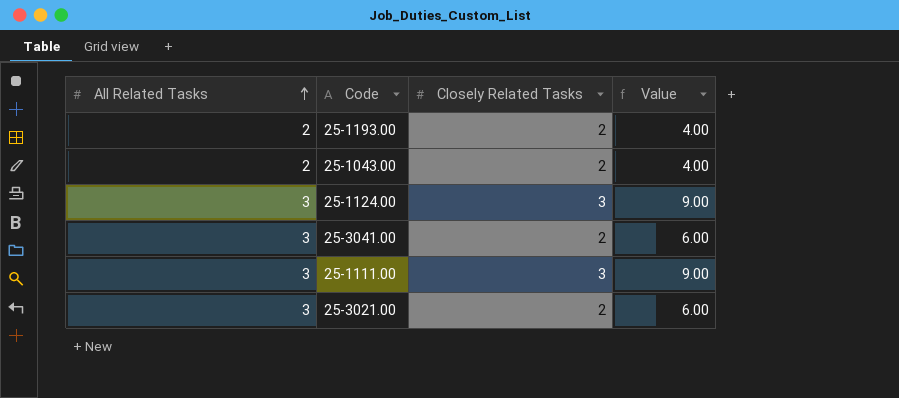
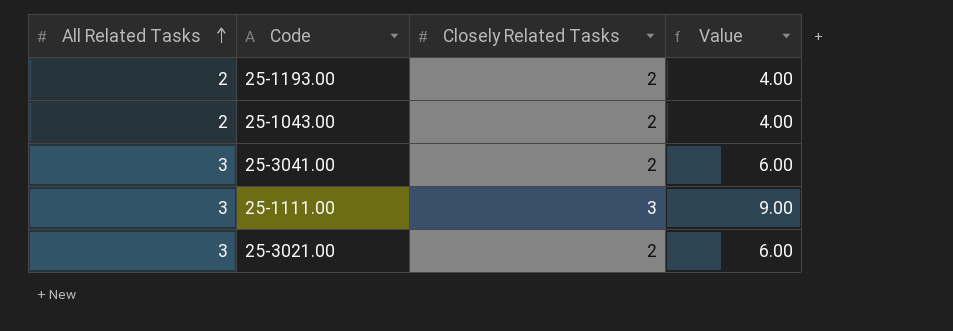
row 25-1124.00: 3 | 3 | 9.00 -> none

